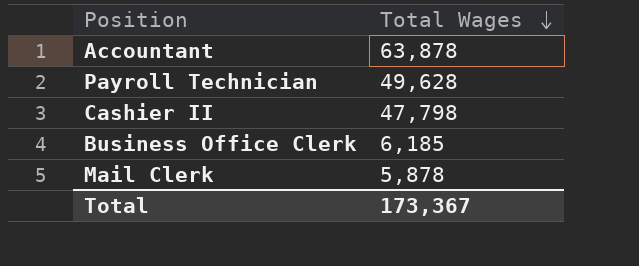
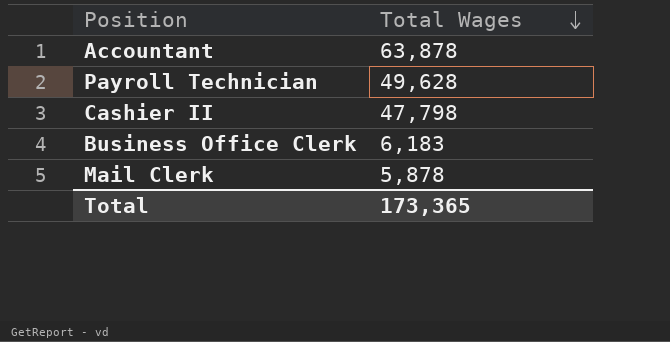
Business Office Clerk | Total Wages: 6,185 -> 6,183
Total | Total Wages: 173,367 -> 173,365

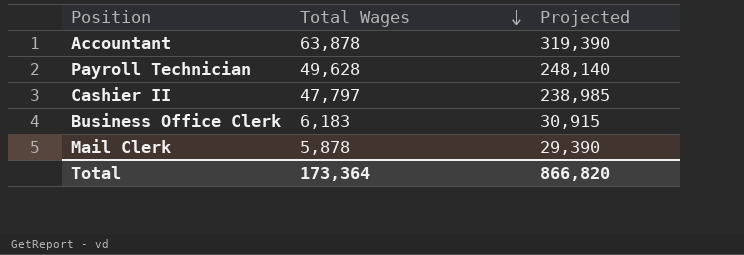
column Projected | formula: none -> [Total Wages] * 5
Cashier II | Total Wages: 47,798 -> 47,797
Total | Total Wages: 173,365 -> 173,364

